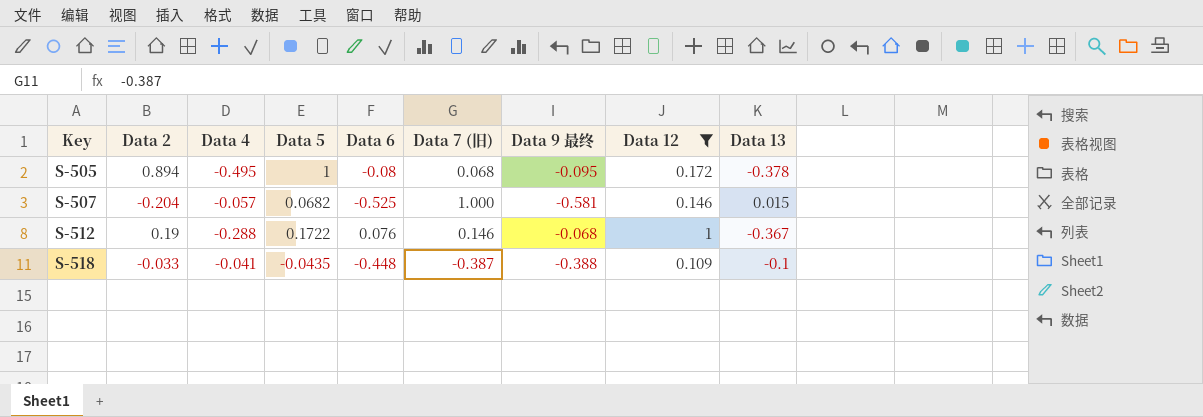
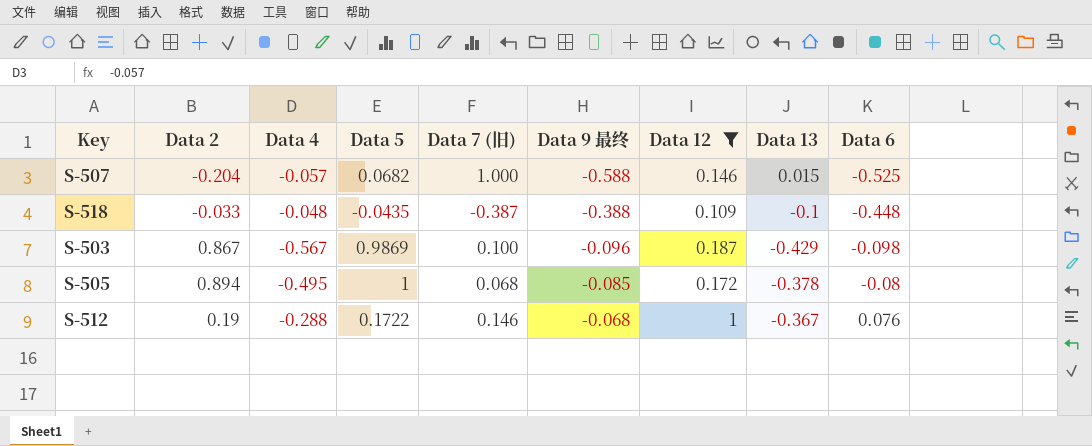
row order: Key ascending -> Data 9 最终 ascending
column Data 6 | position: 5 -> 9
S-507 | Data 9 最终: -0.581 -> -0.588
S-518 | Data 4: -0.041 -> -0.048
row S-503: none -> 0.867 | -0.567 | 0.9869 | 0.100 | -0.096 | 0.187 | -0.429 | -0.098
S-505 | Data 9 最终: -0.095 -> -0.085

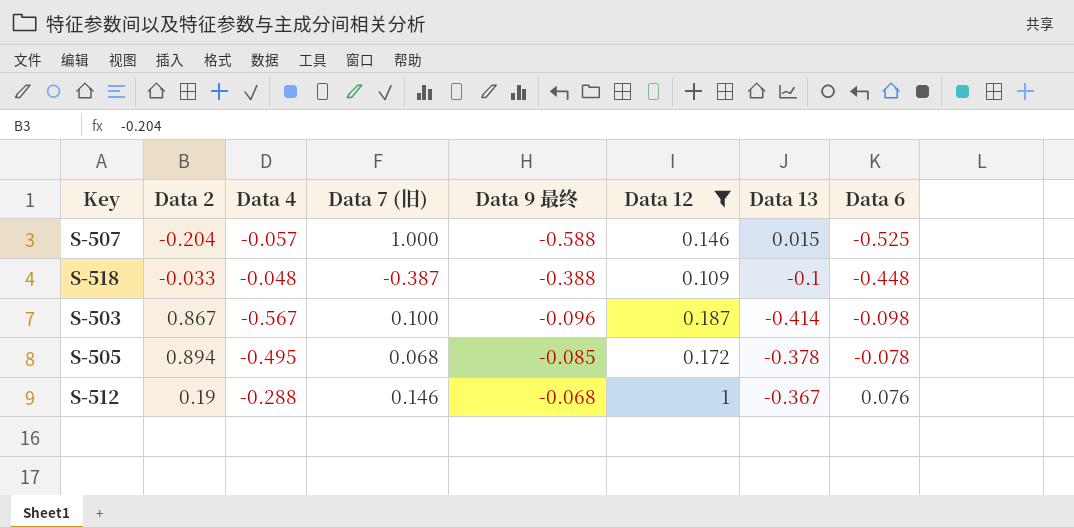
column Data 5 | position: 4 -> none
S-503 | Data 13: -0.429 -> -0.414
S-505 | Data 6: -0.08 -> -0.078

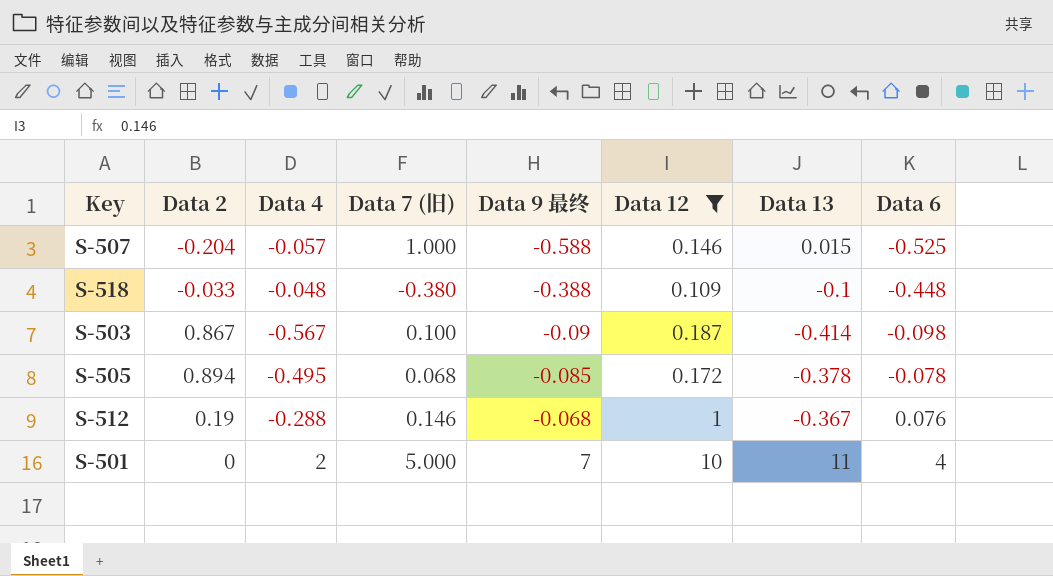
S-518 | Data 7 (旧): -0.387 -> -0.380
S-503 | Data 9 最终: -0.096 -> -0.09
row S-501: none -> 0 | 2 | 5.000 | 7 | 10 | 11 | 4

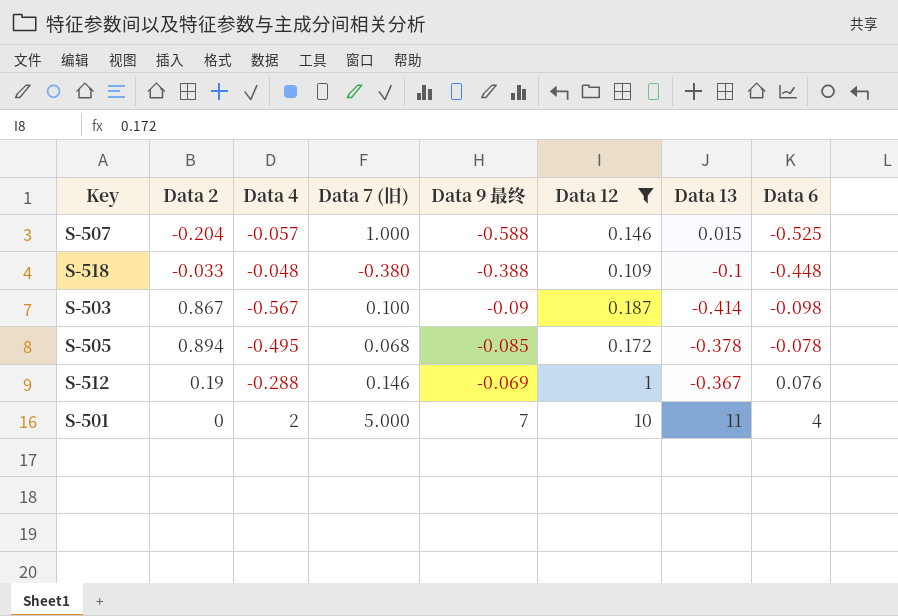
S-512 | Data 9 最终: -0.068 -> -0.069

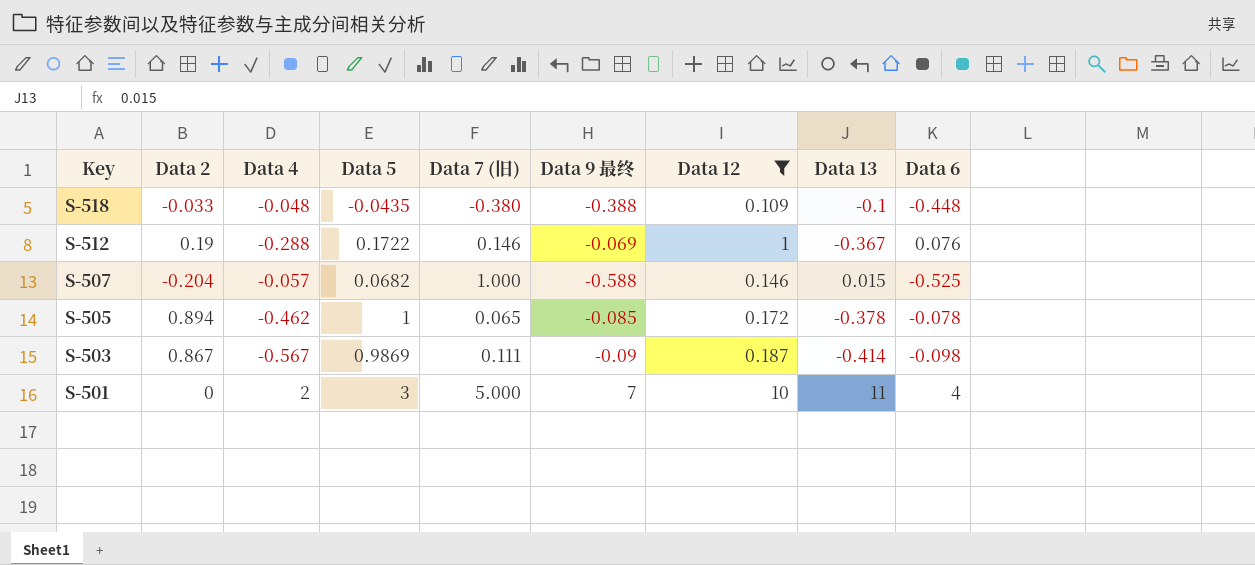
row order: Data 9 最终 ascending -> Key descending
column Data 5 | position: none -> 4
S-505 | Data 4: -0.495 -> -0.462
S-505 | Data 7 (旧): 0.068 -> 0.065
S-503 | Data 7 (旧): 0.100 -> 0.111

